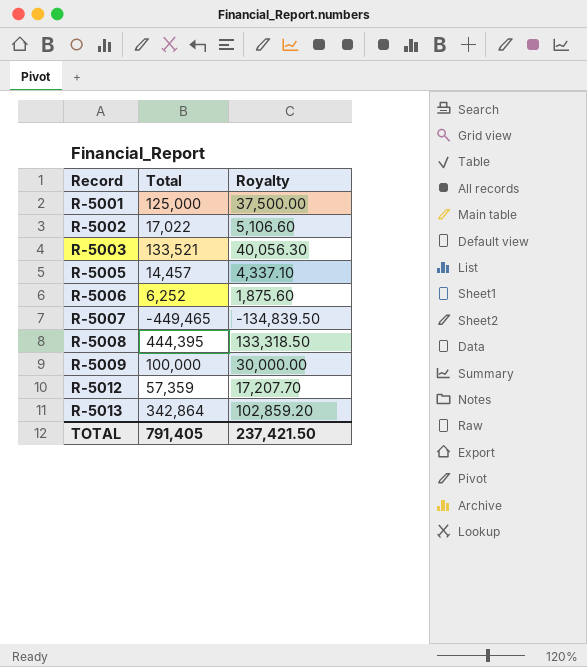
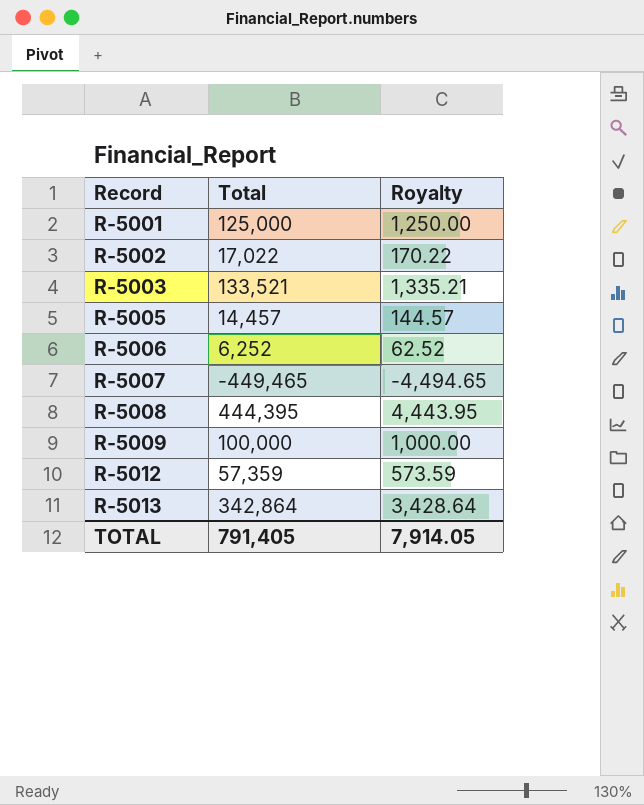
column Royalty | formula: [Total] * 0.3 -> [Total] * 0.01
TOTAL | Royalty: 237,421.50 -> 7,914.05

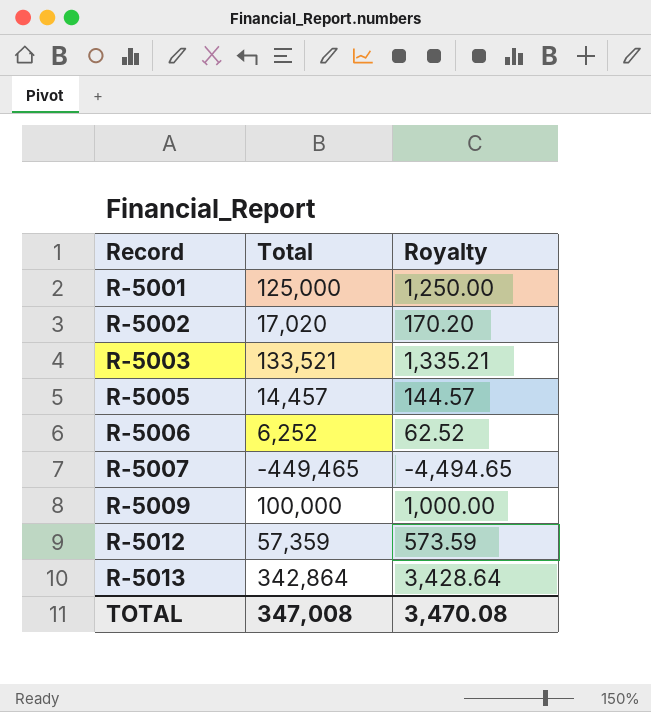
row R-5008: 444,395 | 4,443.95 -> none
R-5002 | Total: 17,022 -> 17,020
R-5002 | Royalty: 170.22 -> 170.20
TOTAL | Total: 791,405 -> 347,008
TOTAL | Royalty: 7,914.05 -> 3,470.08

